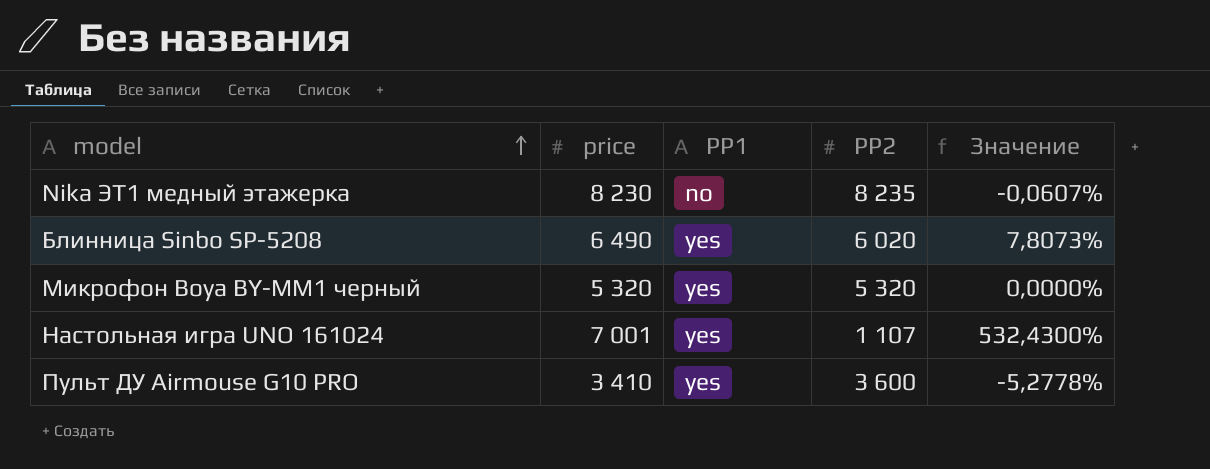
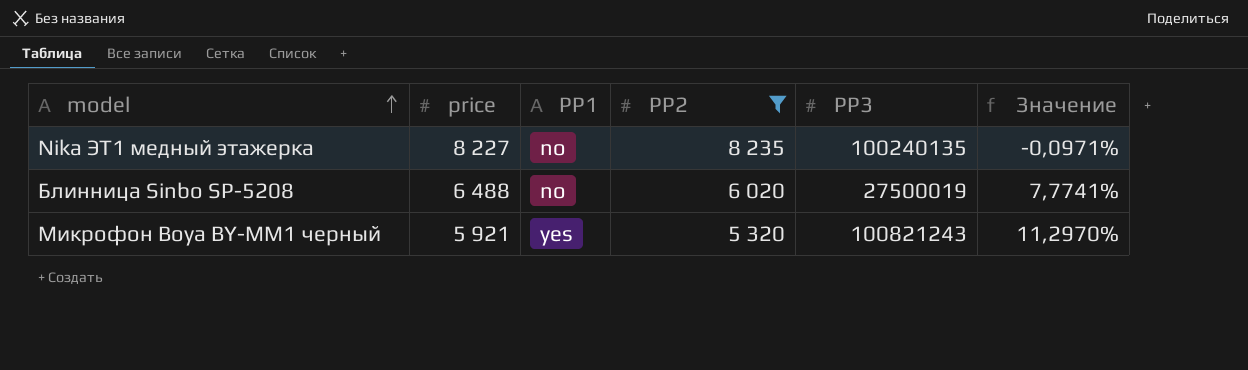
filter: none -> PP2 >= 5 320
column PP3 | position: none -> 5
Nika ЭТ1 медный этажерка | price: 8 230 -> 8 227
Nika ЭТ1 медный этажерка | Значение: -0,0607% -> -0,0971%
Блинница Sinbo SP-5208 | price: 6 490 -> 6 488
Блинница Sinbo SP-5208 | PP1: yes -> no
Блинница Sinbo SP-5208 | Значение: 7,8073% -> 7,7741%
Микрофон Boya BY-MM1 черный | price: 5 320 -> 5 921
Микрофон Boya BY-MM1 черный | Значение: 0,0000% -> 11,2970%

